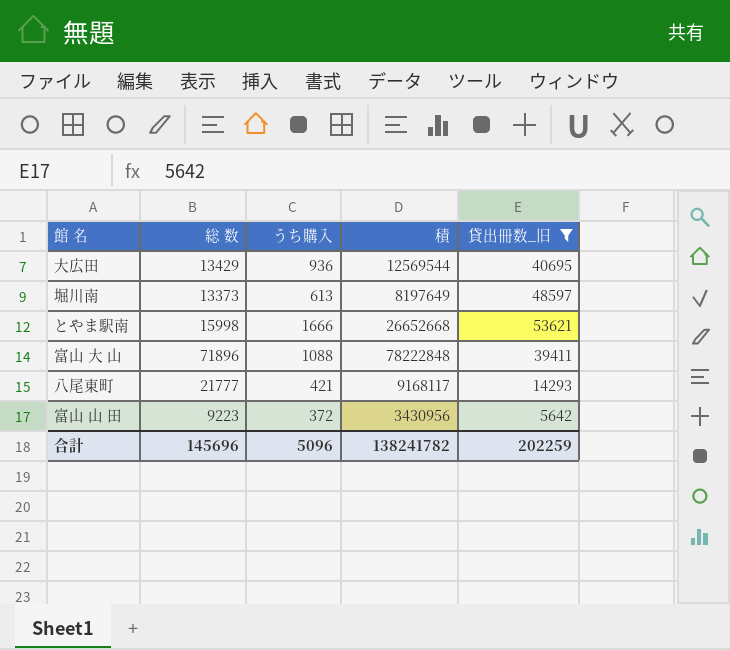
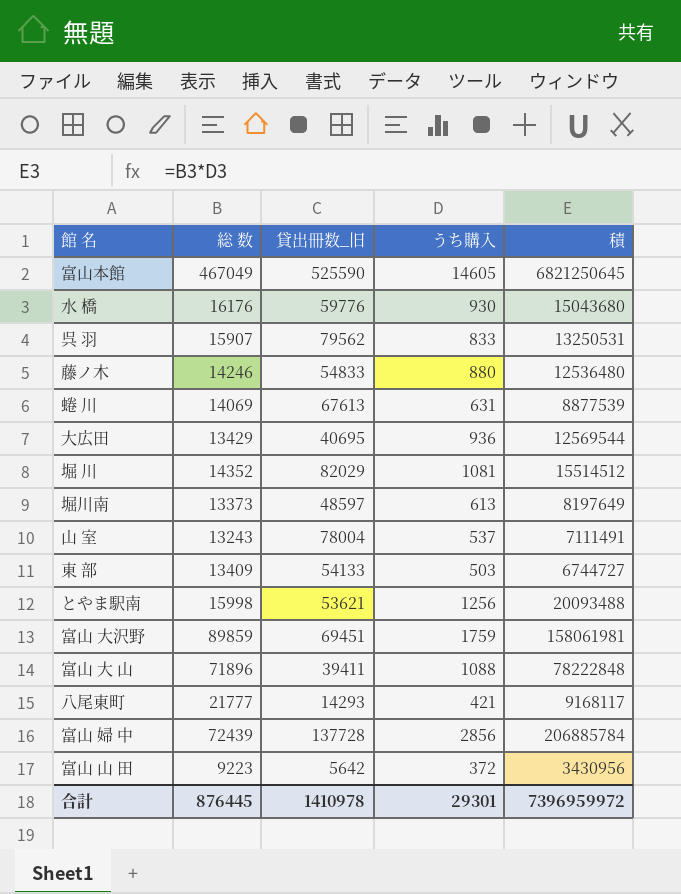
filter: 貸出冊数_旧 <= 53621 -> none
column 貸出冊数_旧 | position: 5 -> 3
とやま駅南 | うち購入: 1666 -> 1256
とやま駅南 | 積: 26652668 -> 20093488
合計 | 総 数: 145696 -> 876445
合計 | 貸出冊数_旧: 202259 -> 1410978
合計 | うち購入: 5096 -> 29301
合計 | 積: 138241782 -> 7396959972

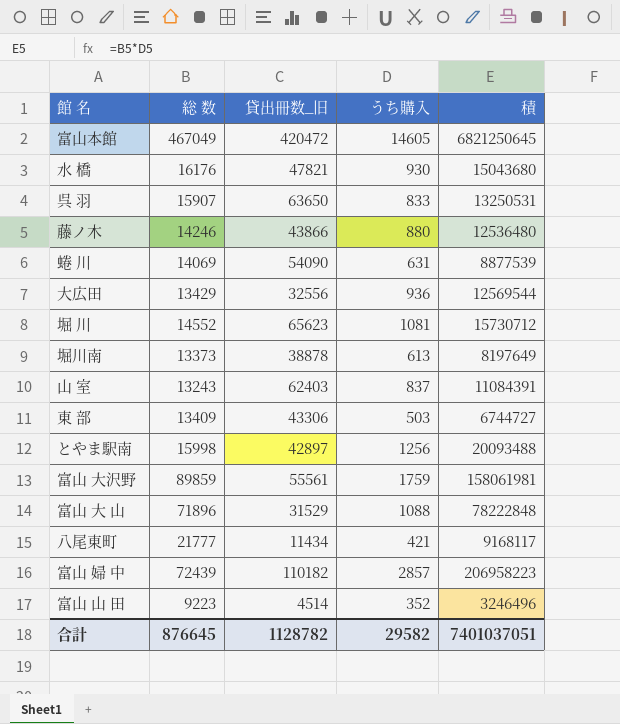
富山本館 | 貸出冊数_旧: 525590 -> 420472
水 橋 | 貸出冊数_旧: 59776 -> 47821
呉 羽 | 貸出冊数_旧: 79562 -> 63650
藤ノ木 | 貸出冊数_旧: 54833 -> 43866
蜷 川 | 貸出冊数_旧: 67613 -> 54090
大広田 | 貸出冊数_旧: 40695 -> 32556
堀 川 | 総 数: 14352 -> 14552
堀 川 | 貸出冊数_旧: 82029 -> 65623
堀 川 | 積: 15514512 -> 15730712
堀川南 | 貸出冊数_旧: 48597 -> 38878
山 室 | 貸出冊数_旧: 78004 -> 62403
山 室 | うち購入: 537 -> 837
山 室 | 積: 7111491 -> 11084391
東 部 | 貸出冊数_旧: 54133 -> 43306
とやま駅南 | 貸出冊数_旧: 53621 -> 42897
富山 大沢野 | 貸出冊数_旧: 69451 -> 55561
富山 大 山 | 貸出冊数_旧: 39411 -> 31529
八尾東町 | 貸出冊数_旧: 14293 -> 11434
富山 婦 中 | 貸出冊数_旧: 137728 -> 110182
富山 婦 中 | うち購入: 2856 -> 2857
富山 婦 中 | 積: 206885784 -> 206958223
富山 山 田 | 貸出冊数_旧: 5642 -> 4514
富山 山 田 | うち購入: 372 -> 352
富山 山 田 | 積: 3430956 -> 3246496
合計 | 総 数: 876445 -> 876645
合計 | 貸出冊数_旧: 1410978 -> 1128782
合計 | うち購入: 29301 -> 29582
合計 | 積: 7396959972 -> 7401037051

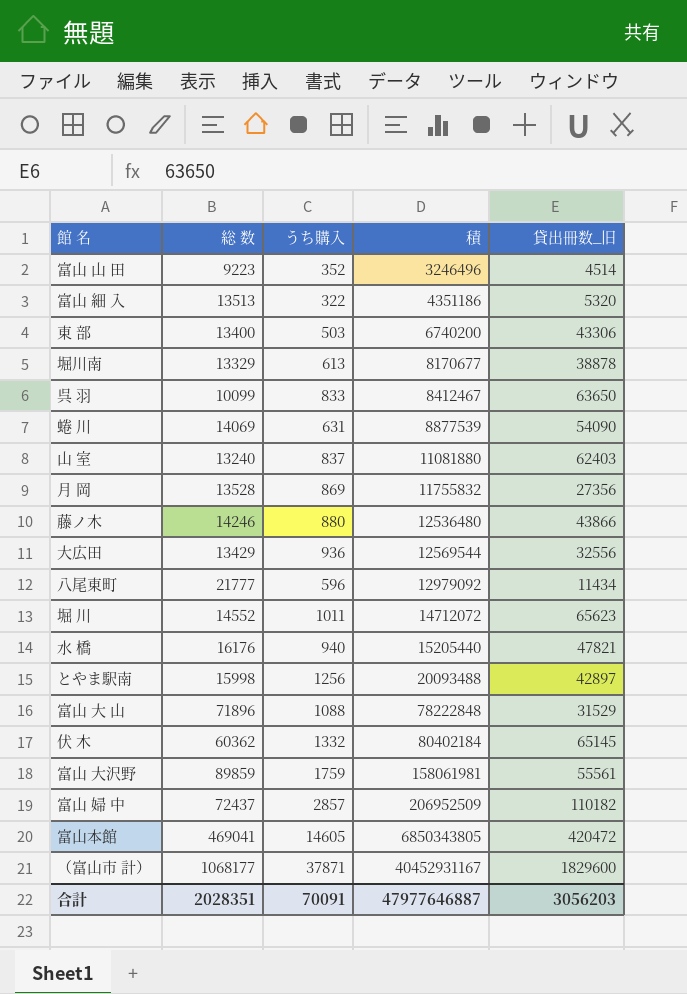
row order: none -> 積 ascending
column 貸出冊数_旧 | position: 3 -> 5
row 富山 細 入: none -> 13513 | 322 | 4351186 | 5320
東 部 | 総 数: 13409 -> 13400
東 部 | 積: 6744727 -> 6740200
堀川南 | 総 数: 13373 -> 13329
堀川南 | 積: 8197649 -> 8170677
呉 羽 | 総 数: 15907 -> 10099
呉 羽 | 積: 13250531 -> 8412467
山 室 | 総 数: 13243 -> 13240
山 室 | 積: 11084391 -> 11081880
row 月 岡: none -> 13528 | 869 | 11755832 | 27356
八尾東町 | うち購入: 421 -> 596
八尾東町 | 積: 9168117 -> 12979092
堀 川 | うち購入: 1081 -> 1011
堀 川 | 積: 15730712 -> 14712072
水 橋 | うち購入: 930 -> 940
水 橋 | 積: 15043680 -> 15205440
row 伏 木: none -> 60362 | 1332 | 80402184 | 65145
富山 婦 中 | 総 数: 72439 -> 72437
富山 婦 中 | 積: 206958223 -> 206952509
富山本館 | 総 数: 467049 -> 469041
富山本館 | 積: 6821250645 -> 6850343805
row （富山市 計）: none -> 1068177 | 37871 | 40452931167 | 1829600
合計 | 総 数: 876645 -> 2028351
合計 | うち購入: 29582 -> 70091
合計 | 積: 7401037051 -> 47977646887
合計 | 貸出冊数_旧: 1128782 -> 3056203

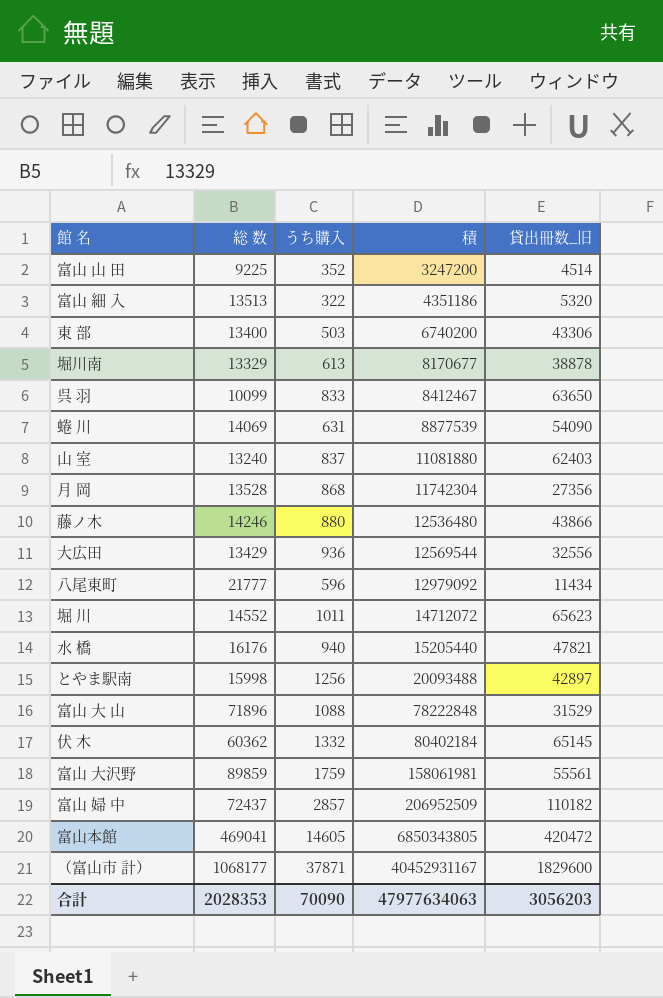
富山 山 田 | 総 数: 9223 -> 9225
富山 山 田 | 積: 3246496 -> 3247200
月 岡 | うち購入: 869 -> 868
月 岡 | 積: 11755832 -> 11742304
合計 | 総 数: 2028351 -> 2028353
合計 | うち購入: 70091 -> 70090
合計 | 積: 47977646887 -> 47977634063

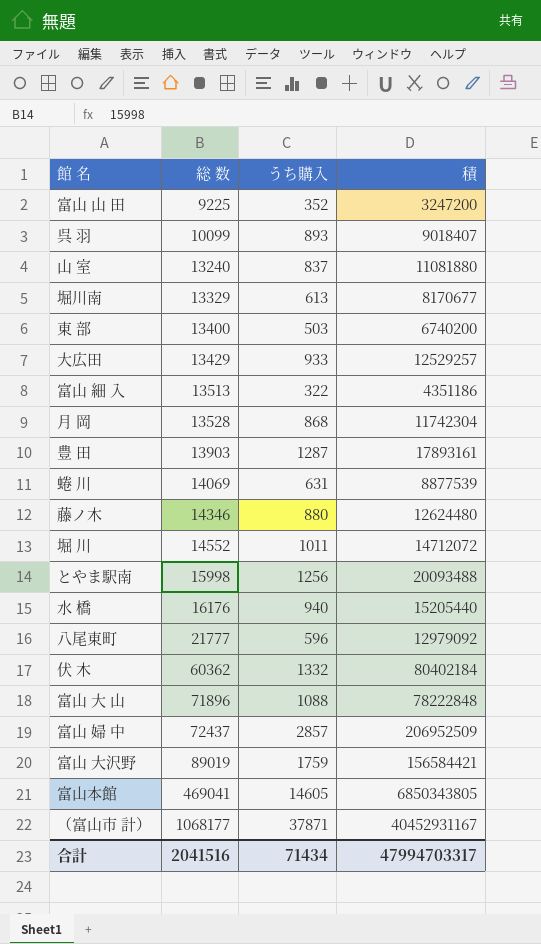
row order: 積 ascending -> 総 数 ascending
column 貸出冊数_旧 | position: 5 -> none
呉 羽 | うち購入: 833 -> 893
呉 羽 | 積: 8412467 -> 9018407
大広田 | うち購入: 936 -> 933
大広田 | 積: 12569544 -> 12529257
row 豊 田: none -> 13903 | 1287 | 17893161
藤ノ木 | 総 数: 14246 -> 14346
藤ノ木 | 積: 12536480 -> 12624480
富山 大沢野 | 総 数: 89859 -> 89019
富山 大沢野 | 積: 158061981 -> 156584421
合計 | 総 数: 2028353 -> 2041516
合計 | うち購入: 70090 -> 71434
合計 | 積: 47977634063 -> 47994703317

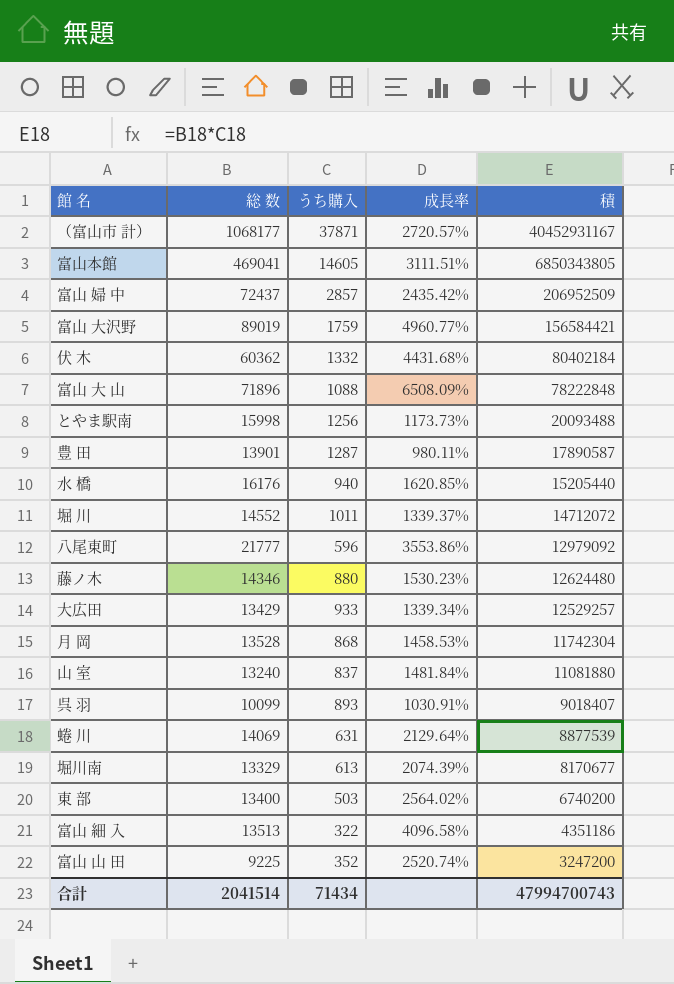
row order: 総 数 ascending -> 積 descending
column 成長率 | formula: none -> ([総 数] - [うち購入]) / [うち購入]
豊 田 | 総 数: 13903 -> 13901
豊 田 | 積: 17893161 -> 17890587
合計 | 総 数: 2041516 -> 2041514
合計 | 積: 47994703317 -> 47994700743

